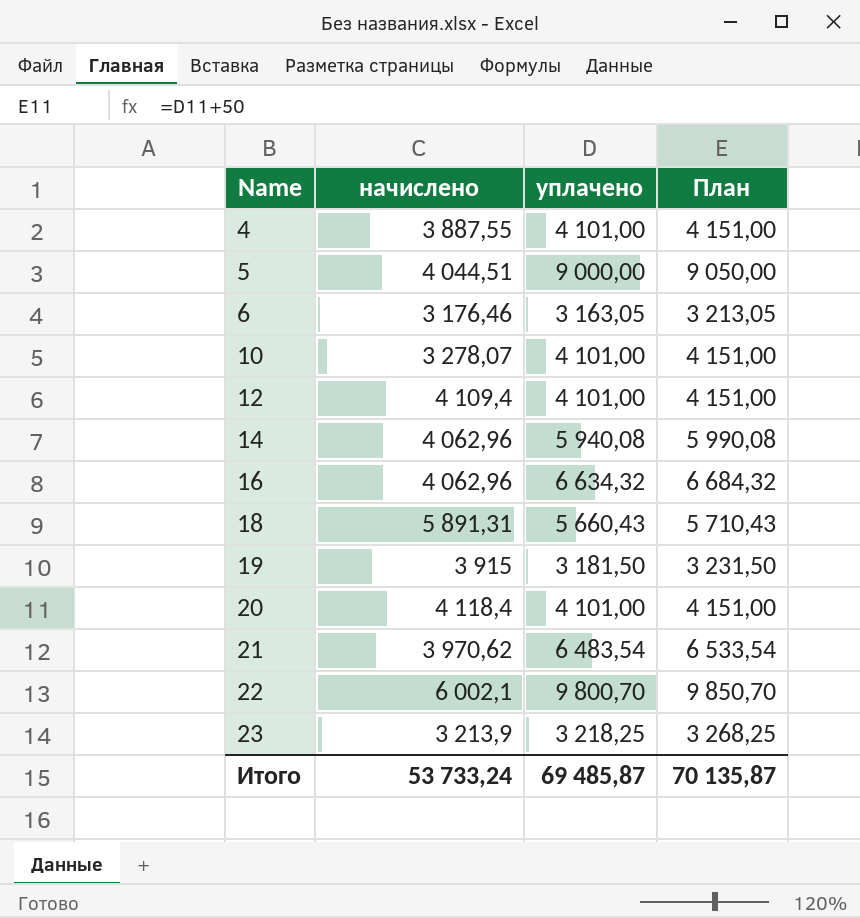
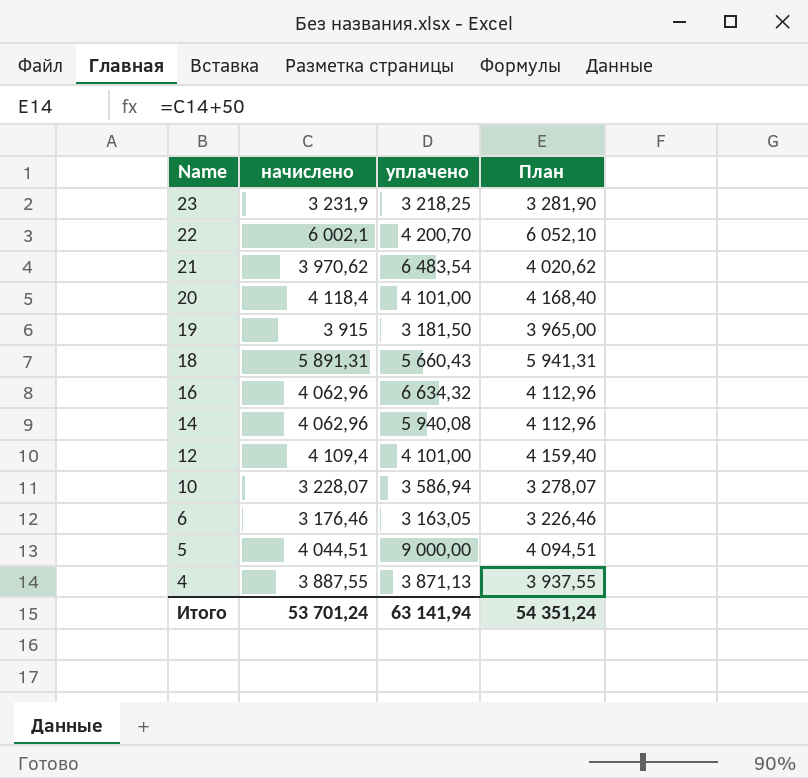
row order: Name ascending -> Name descending
column План | formula: [уплачено] + 50 -> [начислено] + 50
23 | начислено: 3 213,9 -> 3 231,9
22 | уплачено: 9 800,70 -> 4 200,70
10 | начислено: 3 278,07 -> 3 228,07
10 | уплачено: 4 101,00 -> 3 586,94
4 | уплачено: 4 101,00 -> 3 871,13
Итого | начислено: 53 733,24 -> 53 701,24
Итого | уплачено: 69 485,87 -> 63 141,94
Итого | План: 70 135,87 -> 54 351,24

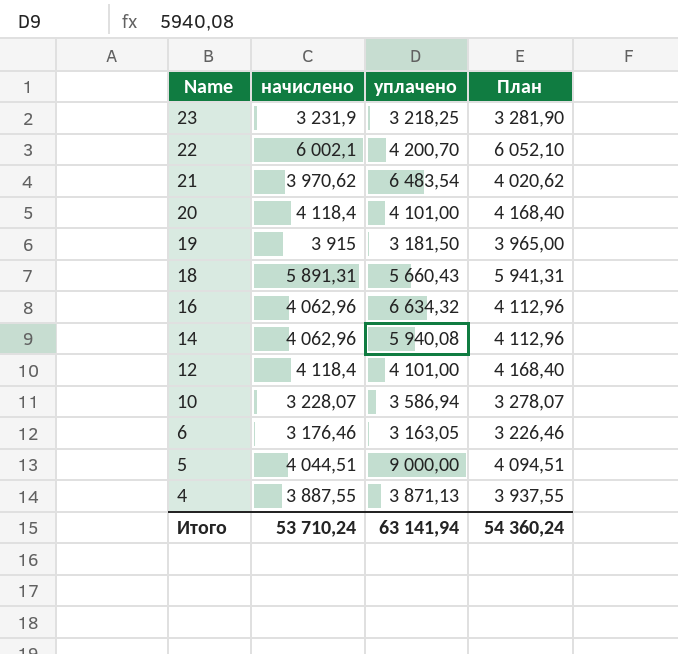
12 | начислено: 4 109,4 -> 4 118,4
12 | План: 4 159,40 -> 4 168,40
Итого | начислено: 53 701,24 -> 53 710,24
Итого | План: 54 351,24 -> 54 360,24

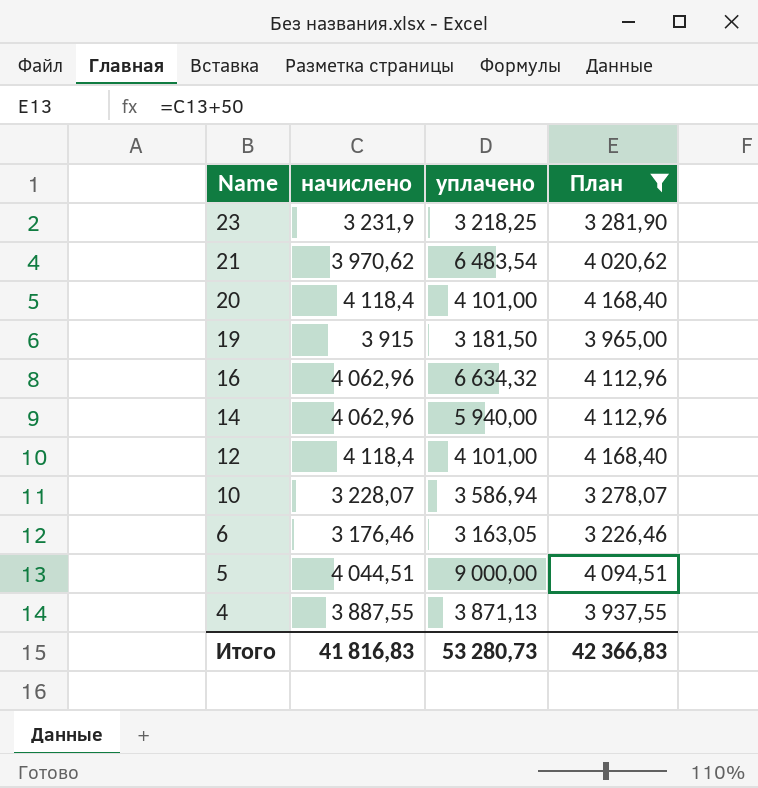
filter: none -> План <= 4 168,40
14 | уплачено: 5 940,08 -> 5 940,00
Итого | начислено: 53 710,24 -> 41 816,83
Итого | уплачено: 63 141,94 -> 53 280,73
Итого | План: 54 360,24 -> 42 366,83

